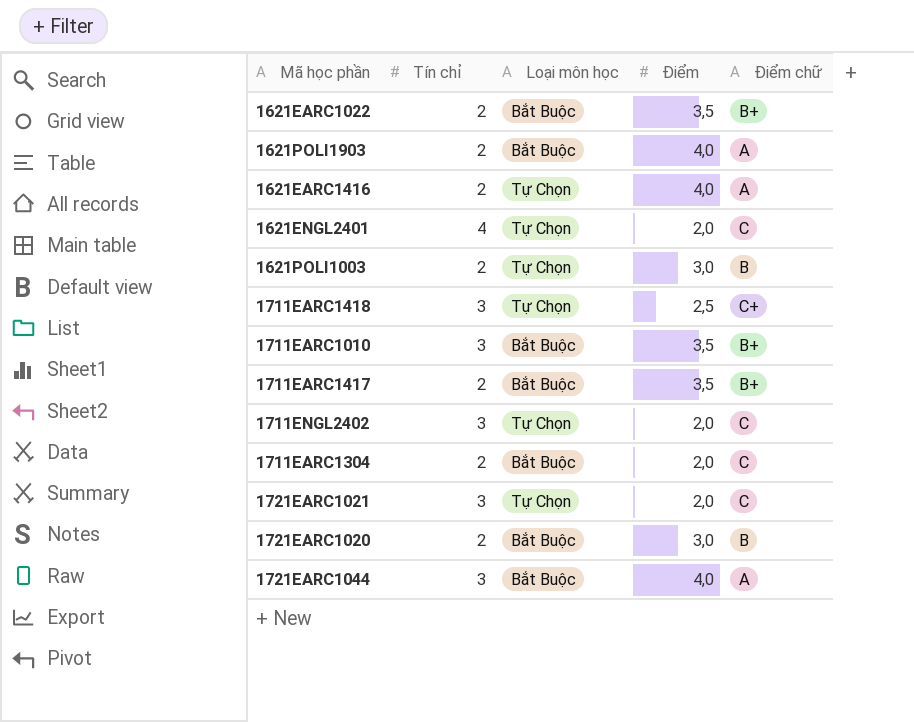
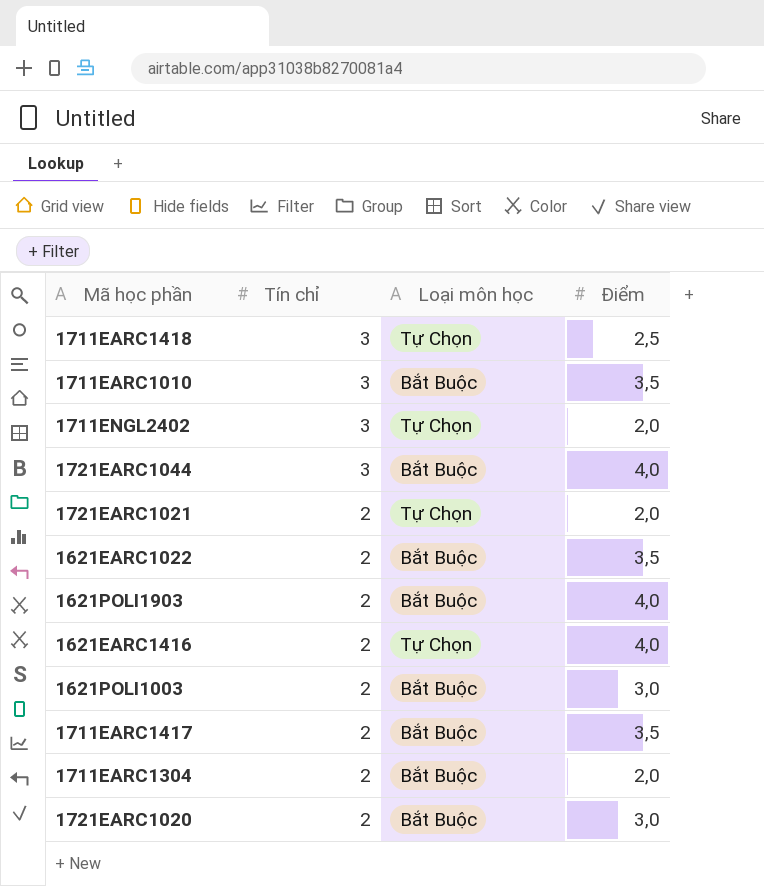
row order: none -> Tín chỉ descending
column Điểm chữ | position: 5 -> none
row 1621ENGL2401: 4 | Tự Chọn | 2,0 | C -> none
1721EARC1021 | Tín chỉ: 3 -> 2
1621POLI1003 | Loại môn học: Tự Chọn -> Bắt Buộc

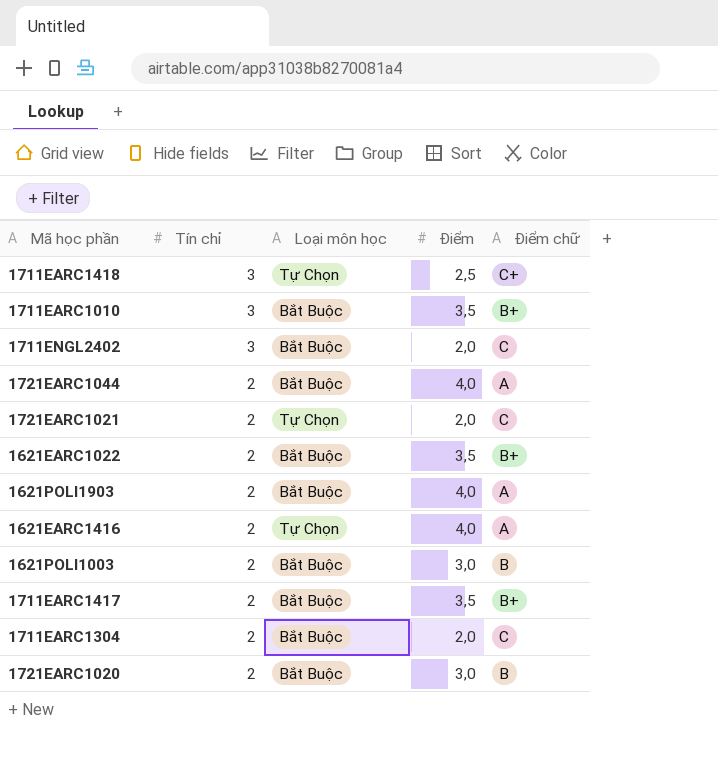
column Điểm chữ | position: none -> 5
1711ENGL2402 | Loại môn học: Tự Chọn -> Bắt Buộc
1721EARC1044 | Tín chỉ: 3 -> 2

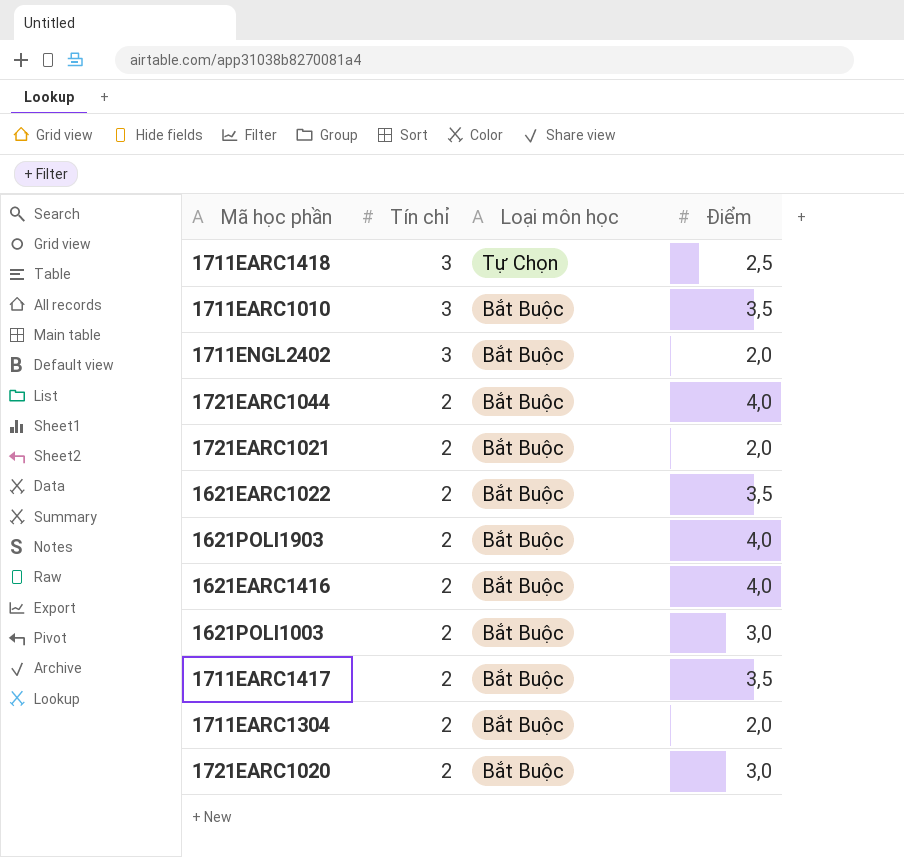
column Điểm chữ | position: 5 -> none
1721EARC1021 | Loại môn học: Tự Chọn -> Bắt Buộc
1621EARC1416 | Loại môn học: Tự Chọn -> Bắt Buộc

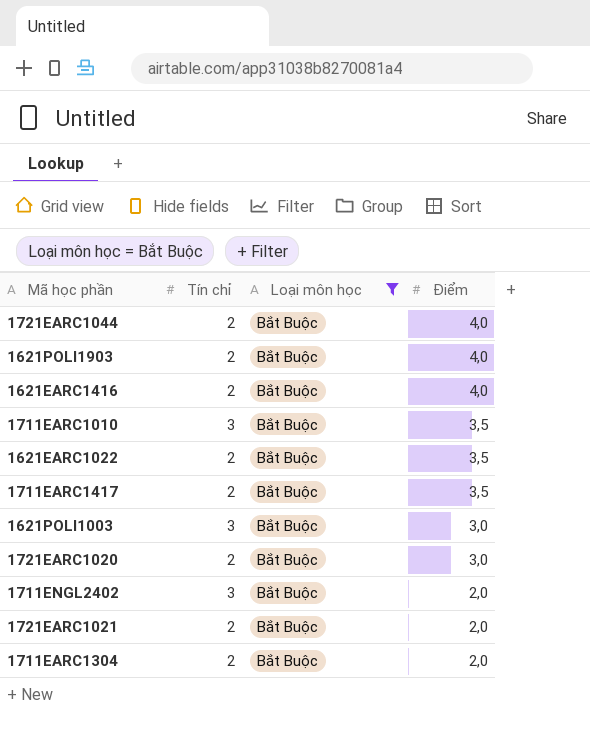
filter: none -> Loại môn học = Bắt Buộc
row order: Tín chỉ descending -> Điểm descending
1621POLI1003 | Tín chỉ: 2 -> 3

